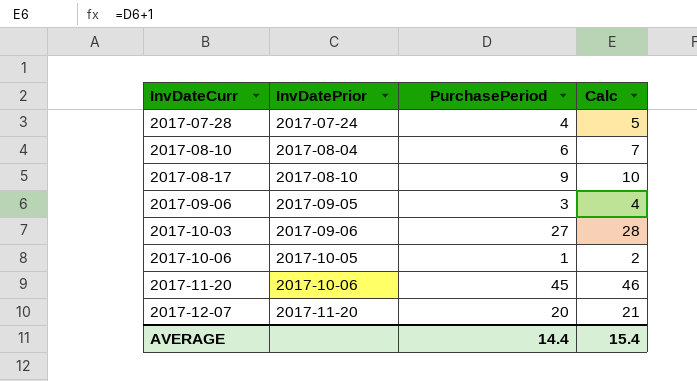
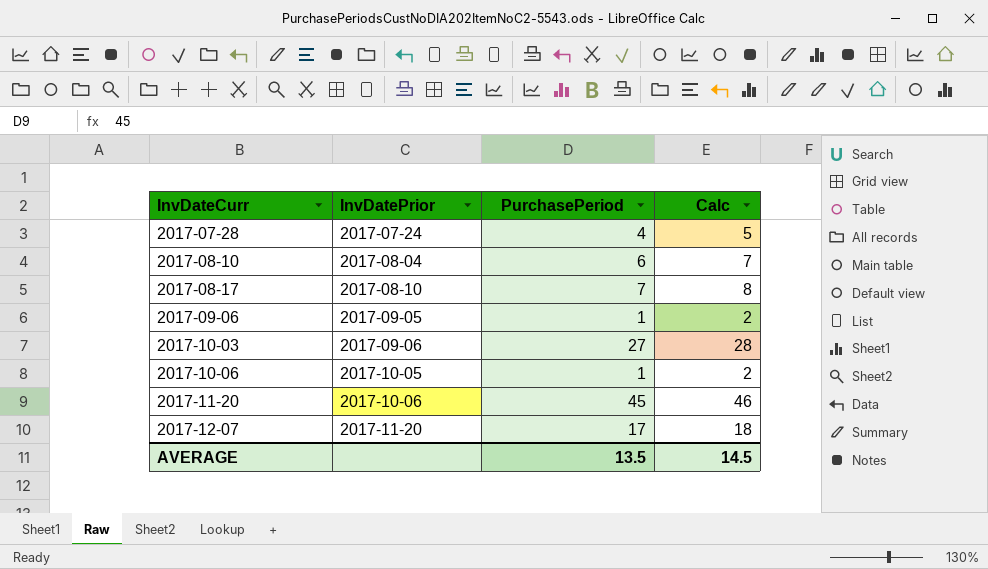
2017-08-17 | PurchasePeriod: 9 -> 7
2017-08-17 | Calc: 10 -> 8
2017-09-06 | PurchasePeriod: 3 -> 1
2017-09-06 | Calc: 4 -> 2
2017-12-07 | PurchasePeriod: 20 -> 17
2017-12-07 | Calc: 21 -> 18
AVERAGE | PurchasePeriod: 14.4 -> 13.5
AVERAGE | Calc: 15.4 -> 14.5

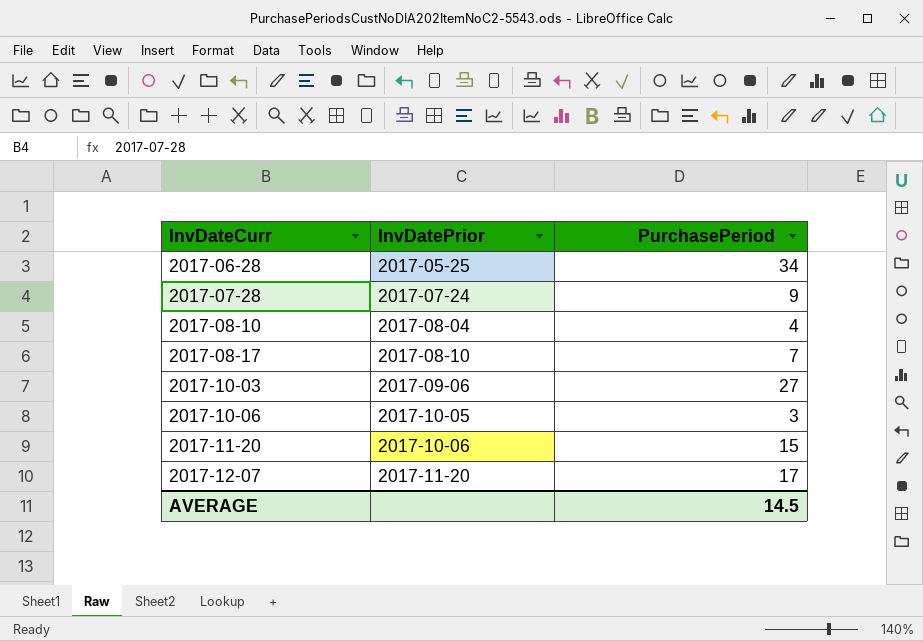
column Calc | formula: [PurchasePeriod] + 1 -> none
row 2017-09-06: 2017-09-05 | 1 | 2 -> none
row 2017-06-28: none -> 2017-05-25 | 34
2017-07-28 | PurchasePeriod: 4 -> 9
2017-08-10 | PurchasePeriod: 6 -> 4
2017-10-06 | PurchasePeriod: 1 -> 3
2017-11-20 | PurchasePeriod: 45 -> 15
AVERAGE | PurchasePeriod: 13.5 -> 14.5

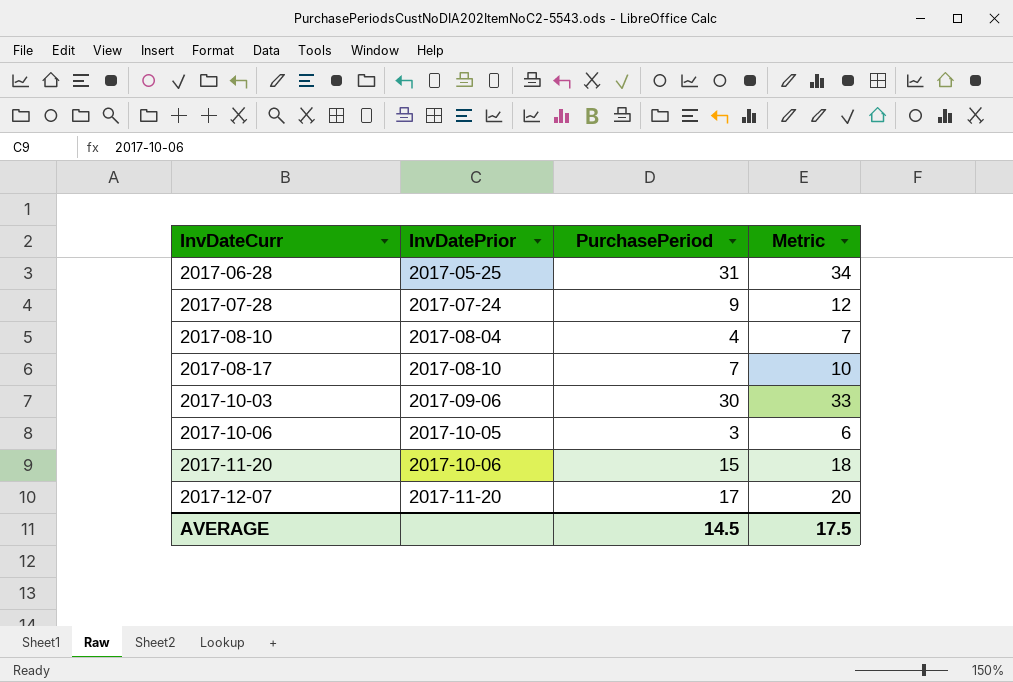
column Metric | formula: none -> [PurchasePeriod] + 3
2017-06-28 | PurchasePeriod: 34 -> 31
2017-10-03 | PurchasePeriod: 27 -> 30

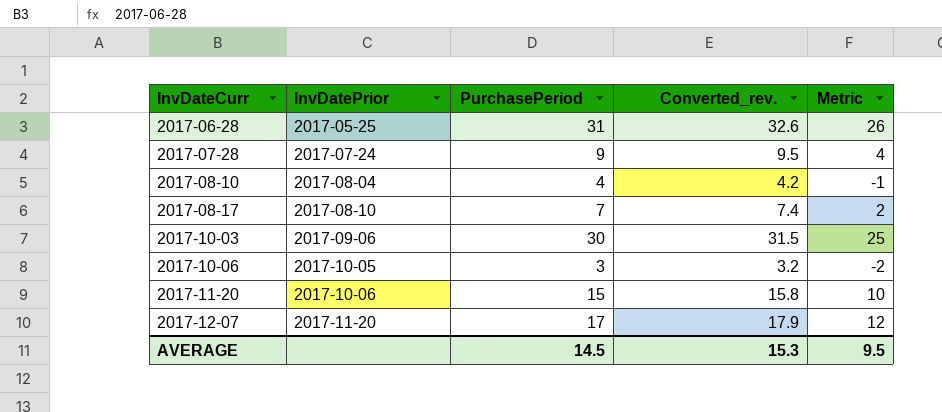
column Converted_rev. | formula: none -> [PurchasePeriod] * 1.05
column Metric | formula: [PurchasePeriod] + 3 -> [PurchasePeriod] - 5
AVERAGE | Metric: 17.5 -> 9.5

